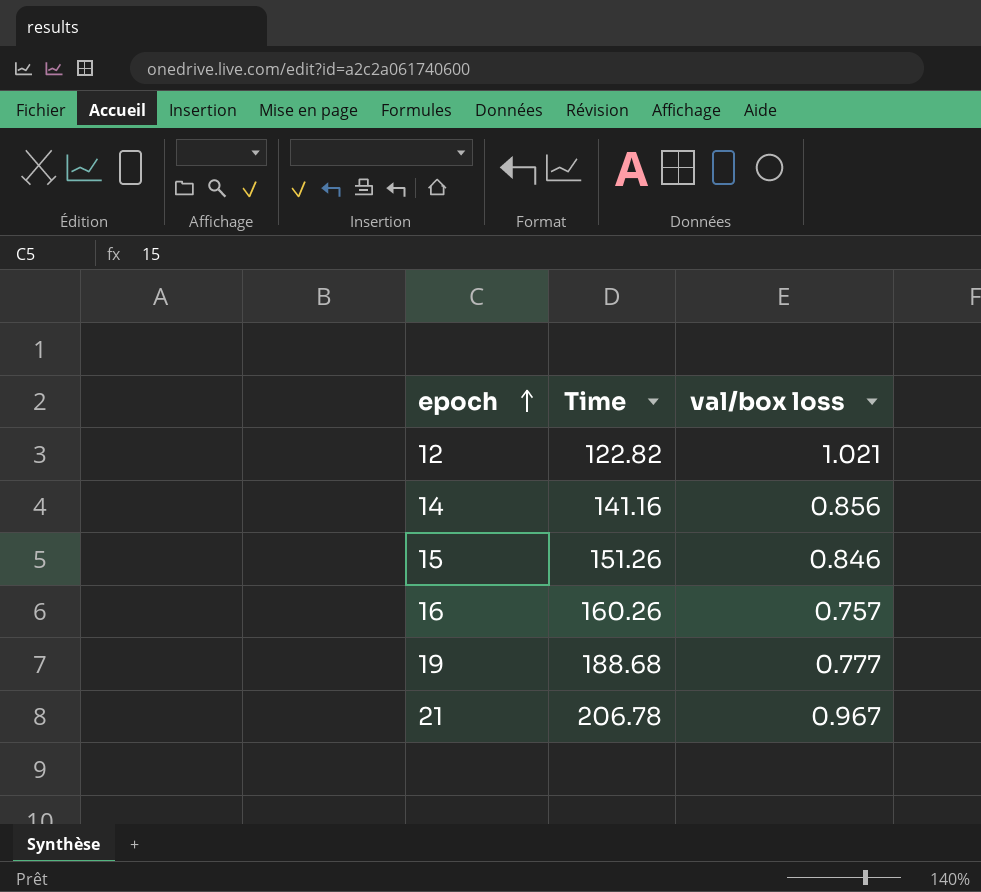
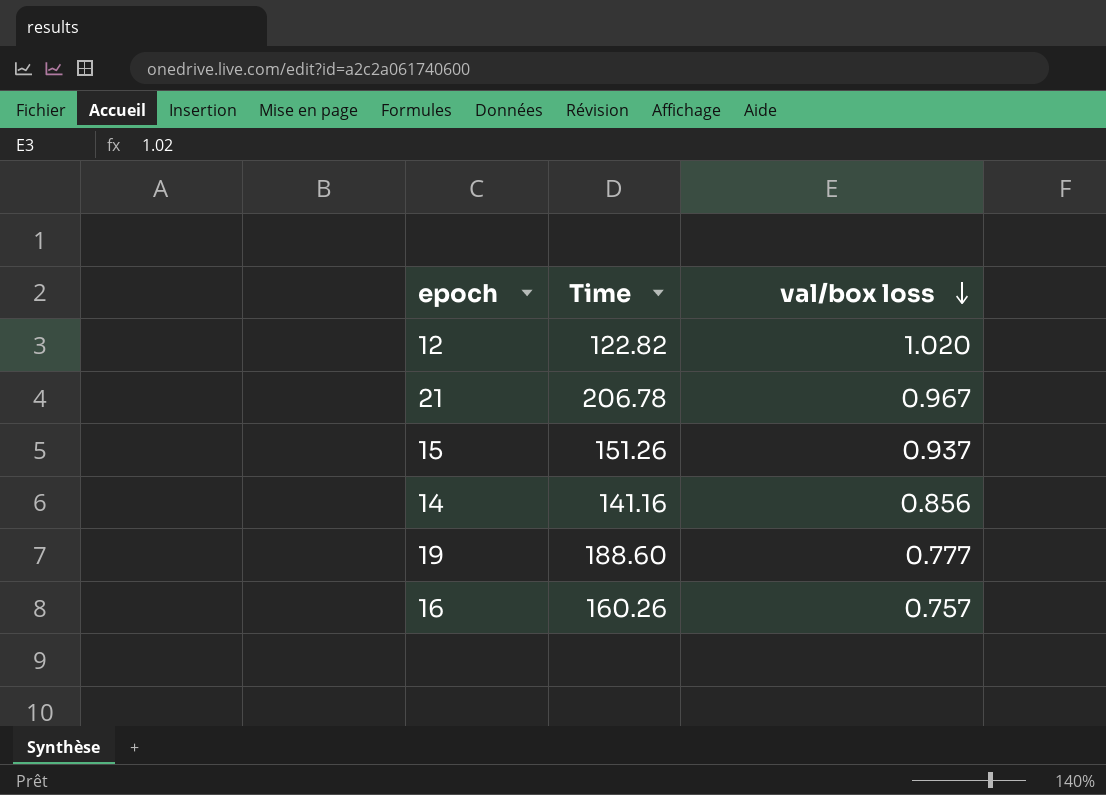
row order: epoch ascending -> val/box loss descending
12 | val/box loss: 1.021 -> 1.020
15 | val/box loss: 0.846 -> 0.937
19 | Time: 188.68 -> 188.60

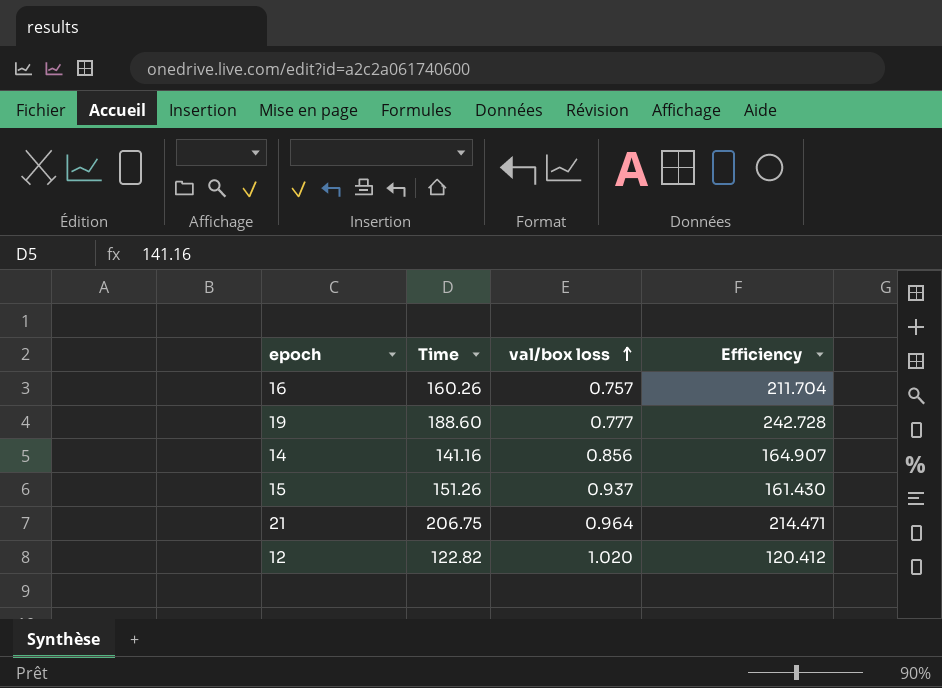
row order: val/box loss descending -> val/box loss ascending
column Efficiency | formula: none -> [Time] / [val/box loss]
21 | Time: 206.78 -> 206.75
21 | val/box loss: 0.967 -> 0.964

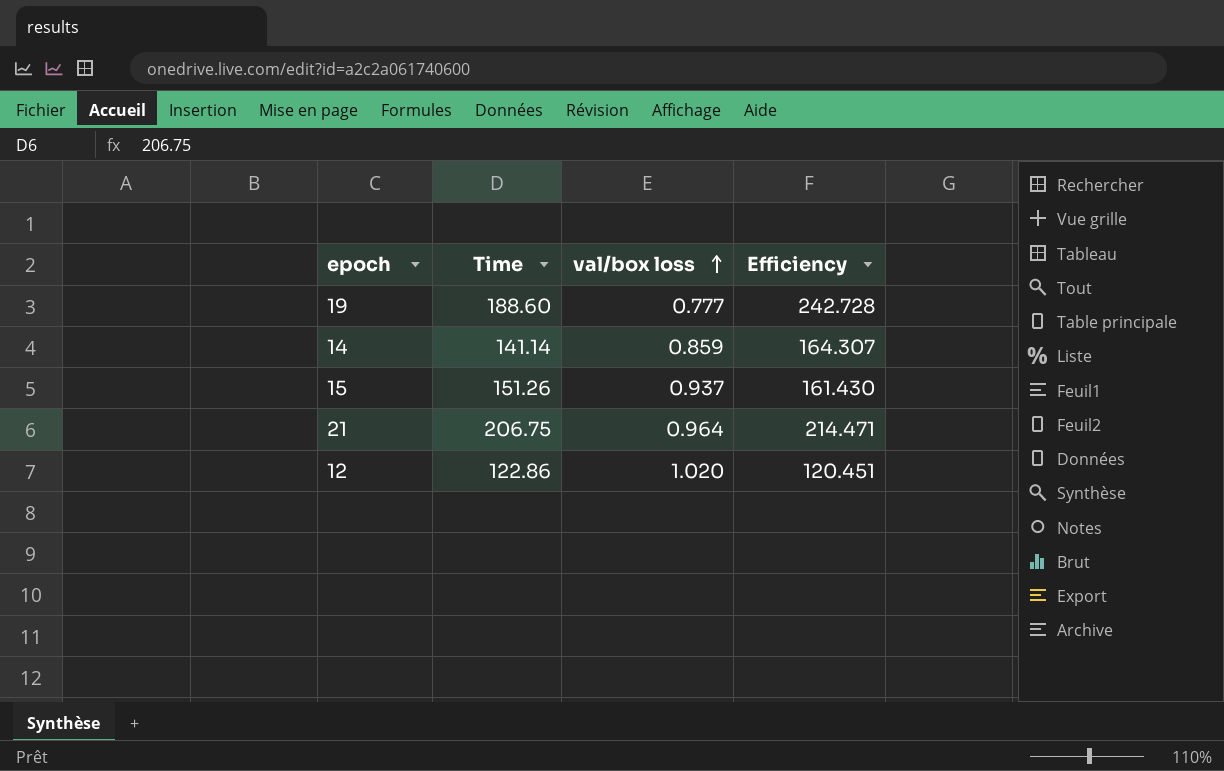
row 16: 160.26 | 0.757 | 211.704 -> none
14 | Time: 141.16 -> 141.14
14 | val/box loss: 0.856 -> 0.859
14 | Efficiency: 164.907 -> 164.307
12 | Time: 122.82 -> 122.86
12 | Efficiency: 120.412 -> 120.451

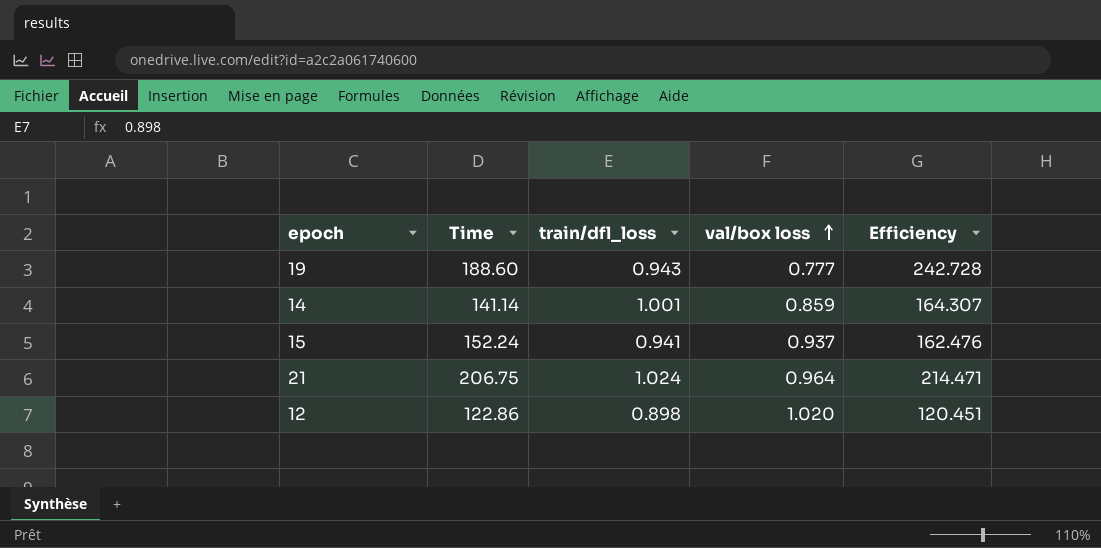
column train/dfl_loss | position: none -> 3
15 | Time: 151.26 -> 152.24
15 | Efficiency: 161.430 -> 162.476

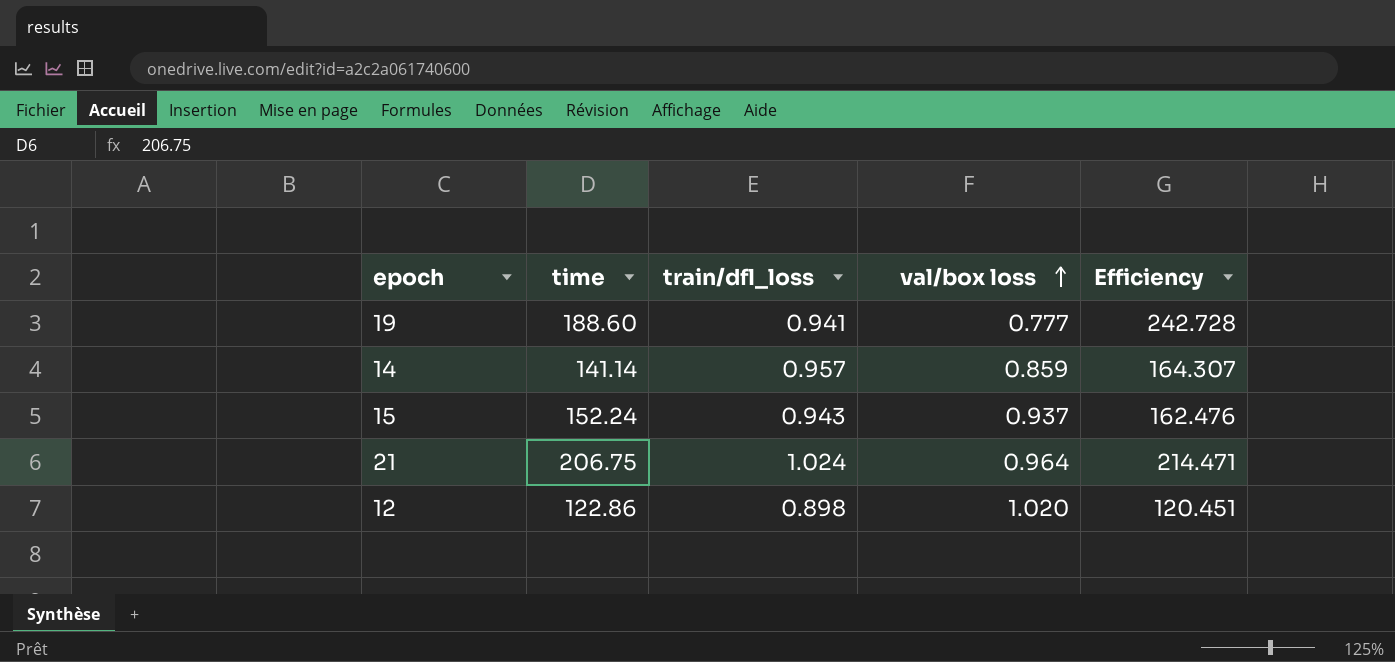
column name: Time -> time
19 | train/dfl_loss: 0.943 -> 0.941
14 | train/dfl_loss: 1.001 -> 0.957
15 | train/dfl_loss: 0.941 -> 0.943

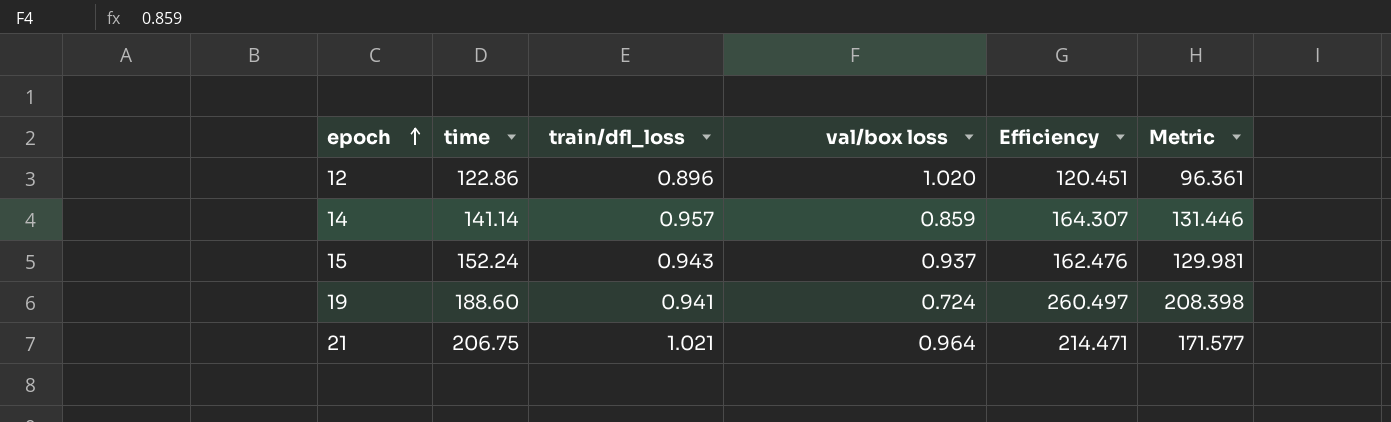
row order: val/box loss ascending -> epoch ascending
column Metric | formula: none -> [Efficiency] * 0.8
12 | train/dfl_loss: 0.898 -> 0.896
19 | val/box loss: 0.777 -> 0.724
19 | Efficiency: 242.728 -> 260.497
21 | train/dfl_loss: 1.024 -> 1.021

